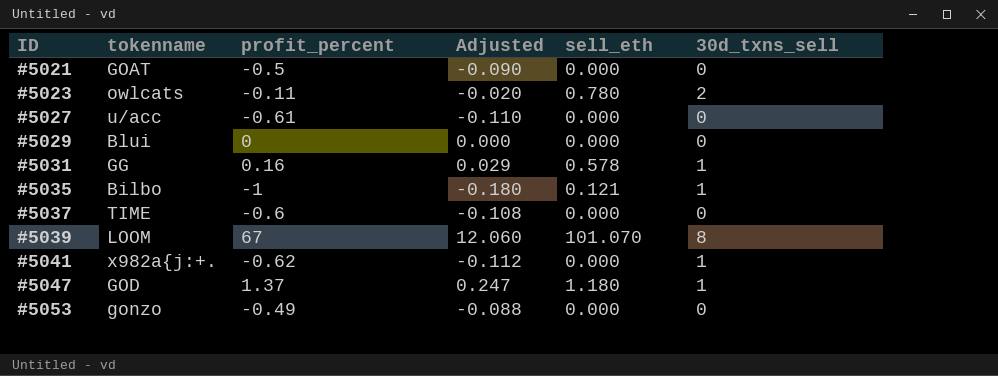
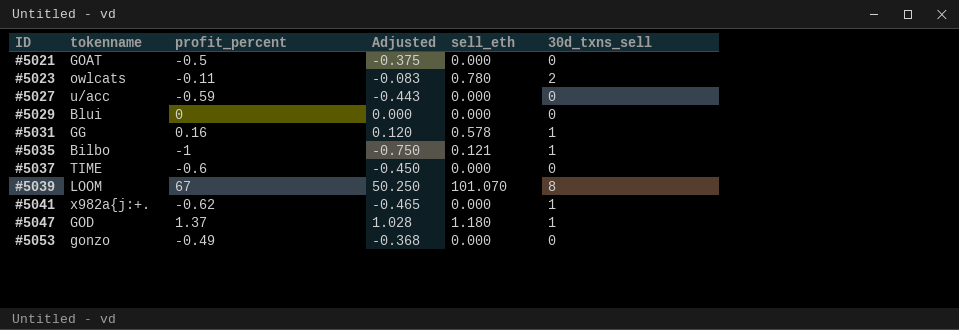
column Adjusted | formula: [profit_percent] * 0.18 -> [profit_percent] * 0.75
#5027 | profit_percent: -0.61 -> -0.59

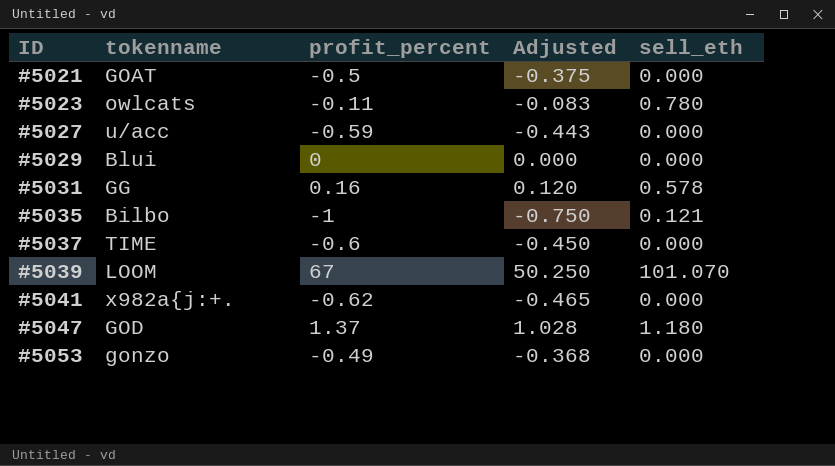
column 30d_txns_sell | position: 6 -> none

